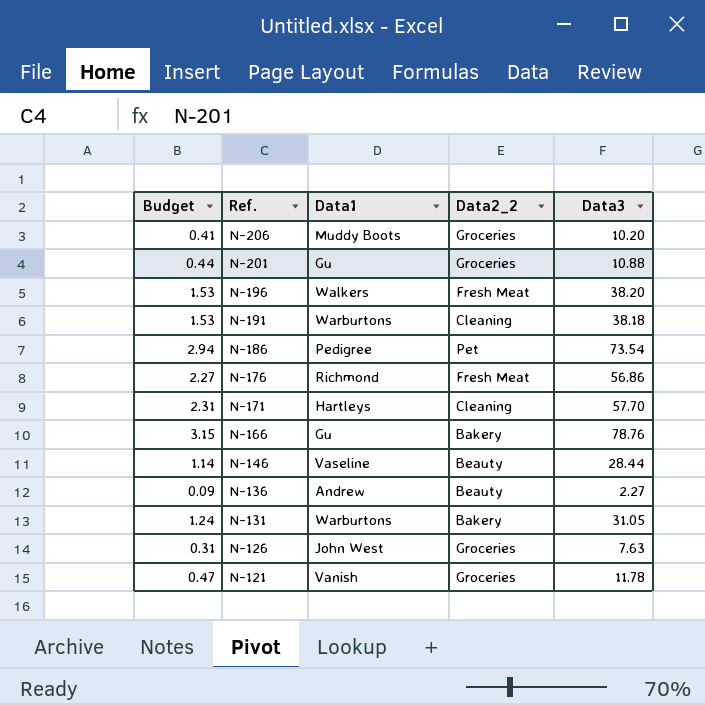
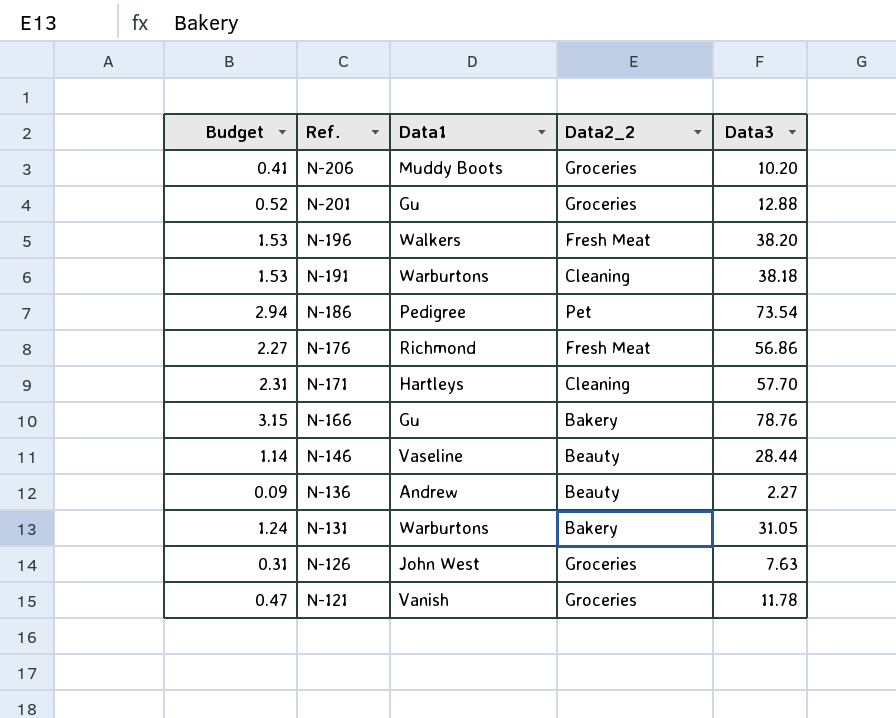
N-201 | Budget: 0.44 -> 0.52
N-201 | Data3: 10.88 -> 12.88

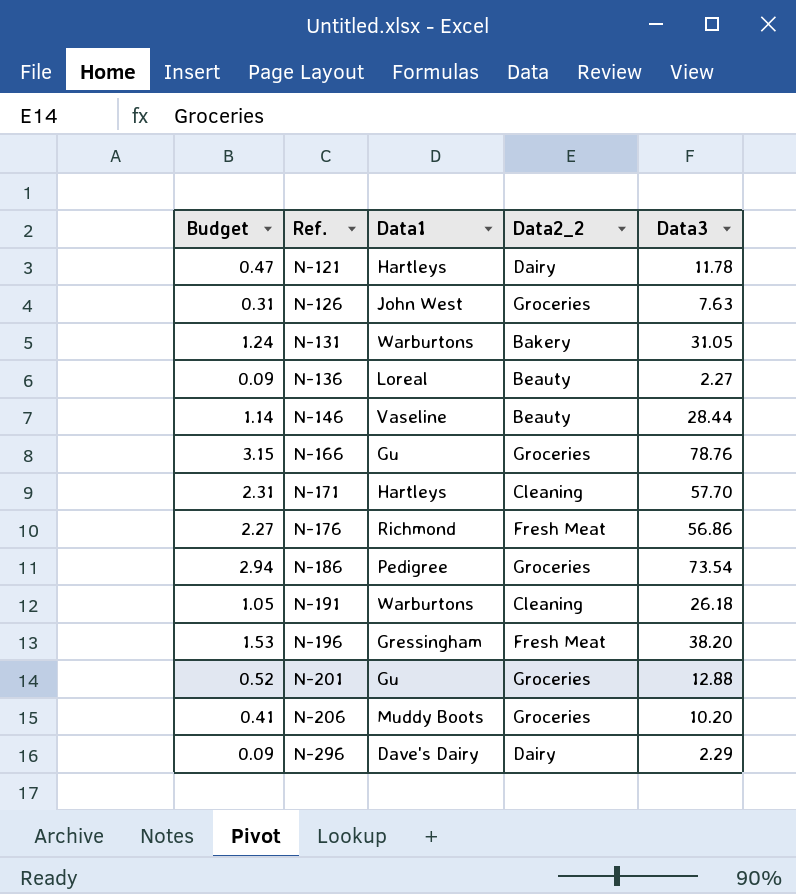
row order: Ref. descending -> Ref. ascending
N-121 | Data1: Vanish -> Hartleys
N-121 | Data2_2: Groceries -> Dairy
N-136 | Data1: Andrew -> Loreal
N-166 | Data2_2: Bakery -> Groceries
N-186 | Data2_2: Pet -> Groceries
N-191 | Budget: 1.53 -> 1.05
N-191 | Data3: 38.18 -> 26.18
N-196 | Data1: Walkers -> Gressingham
row N-296: none -> 0.09 | Dave's Dairy | Dairy | 2.29

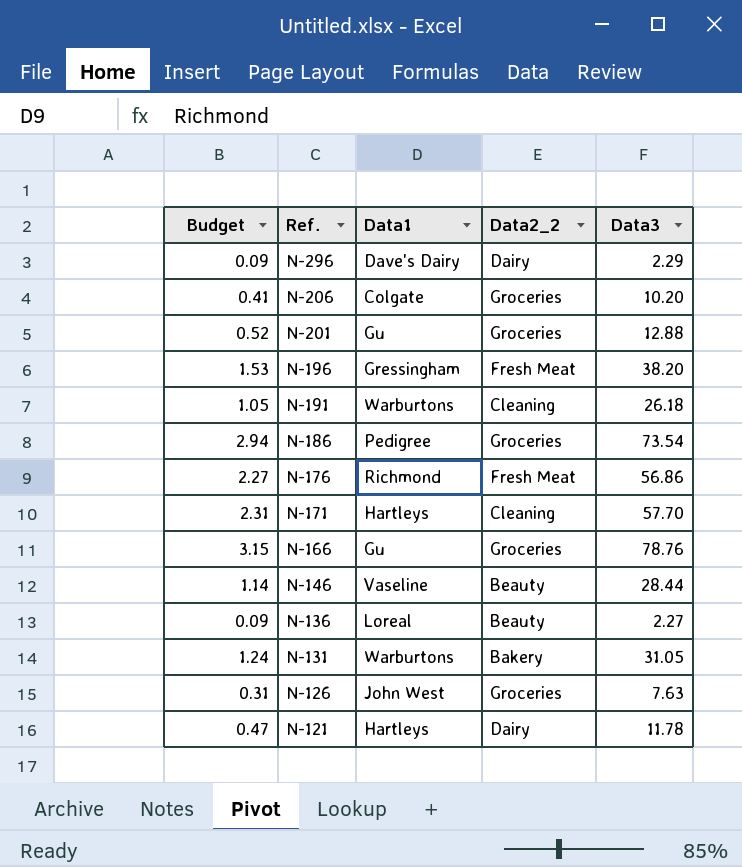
row order: Ref. ascending -> Ref. descending
N-206 | Data1: Muddy Boots -> Colgate

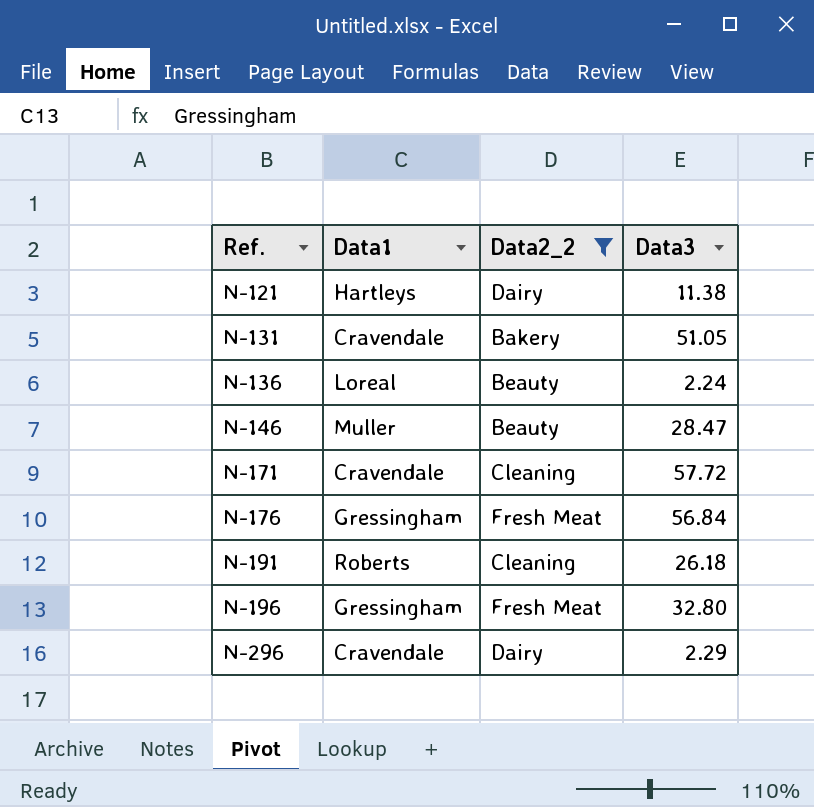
filter: none -> Data2_2 != Groceries
row order: Ref. descending -> Ref. ascending
column Budget | formula: [Data3] * 0.04 -> none
N-121 | Data3: 11.78 -> 11.38
N-131 | Data1: Warburtons -> Cravendale
N-131 | Data3: 31.05 -> 51.05
N-136 | Data3: 2.27 -> 2.24
N-146 | Data1: Vaseline -> Muller
N-146 | Data3: 28.44 -> 28.47
N-171 | Data1: Hartleys -> Cravendale
N-171 | Data3: 57.70 -> 57.72
N-176 | Data1: Richmond -> Gressingham
N-176 | Data3: 56.86 -> 56.84
N-191 | Data1: Warburtons -> Roberts
N-196 | Data3: 38.20 -> 32.80
N-296 | Data1: Dave's Dairy -> Cravendale

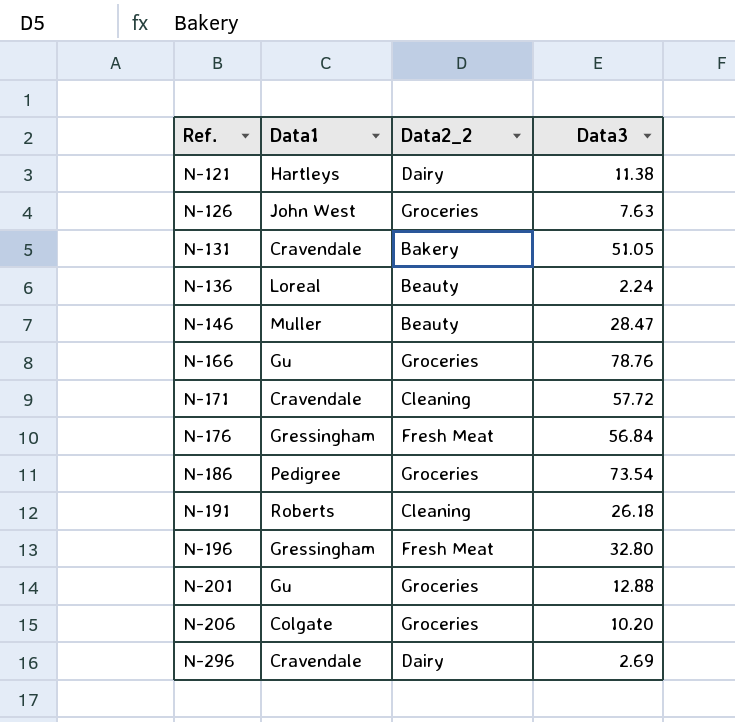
filter: Data2_2 != Groceries -> none
N-296 | Data3: 2.29 -> 2.69

